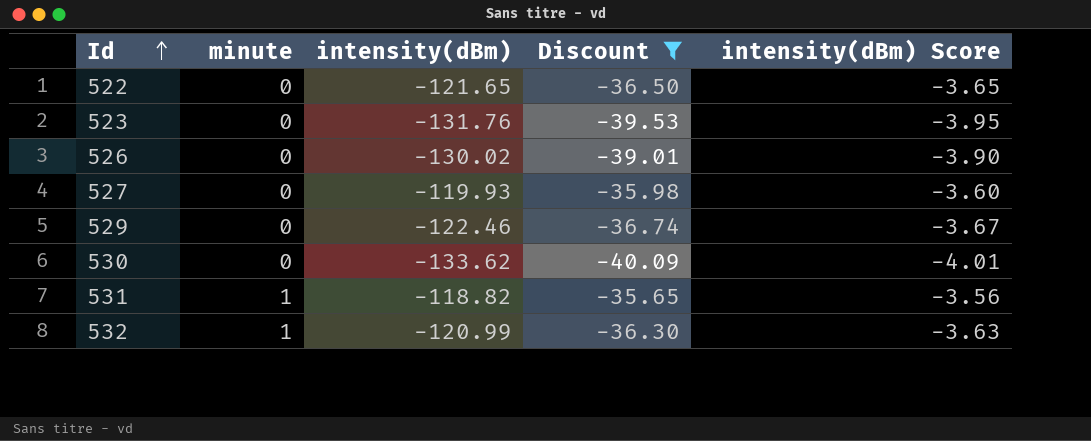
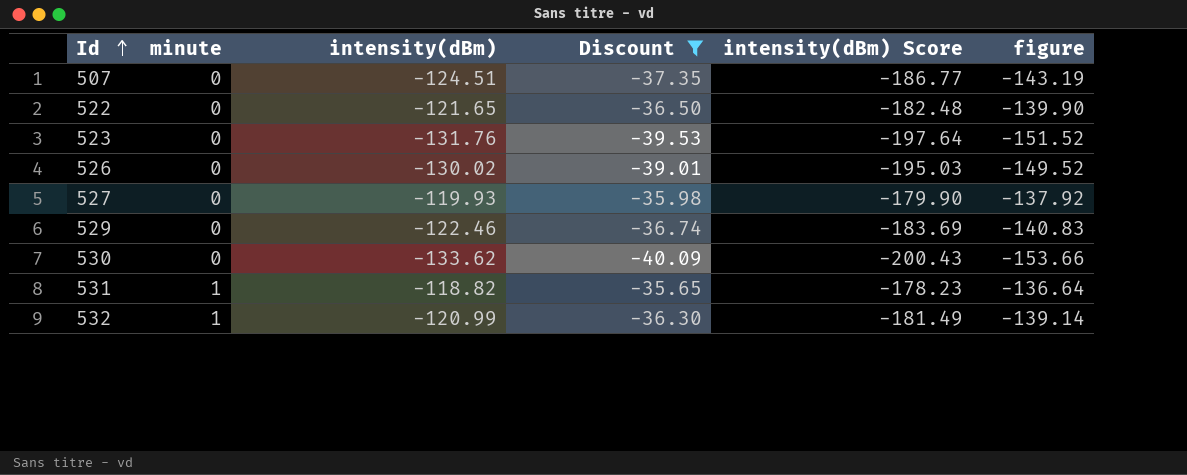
column intensity(dBm) Score | formula: [intensity(dBm)] * 0.03 -> [intensity(dBm)] * 1.5
column figure | formula: none -> [intensity(dBm)] * 1.15
row 507: none -> 0 | -124.51 | -37.35 | -186.77 | -143.19

